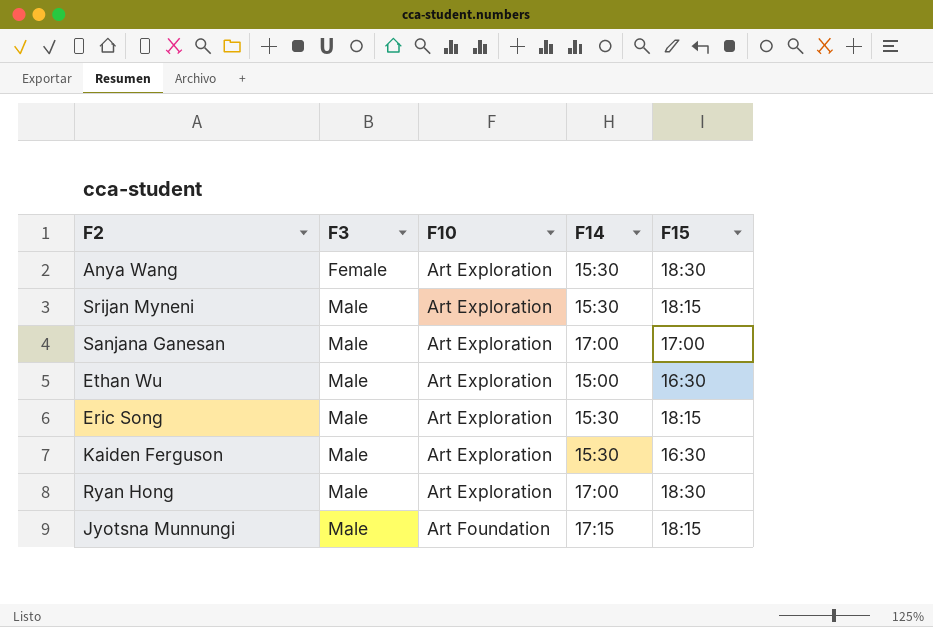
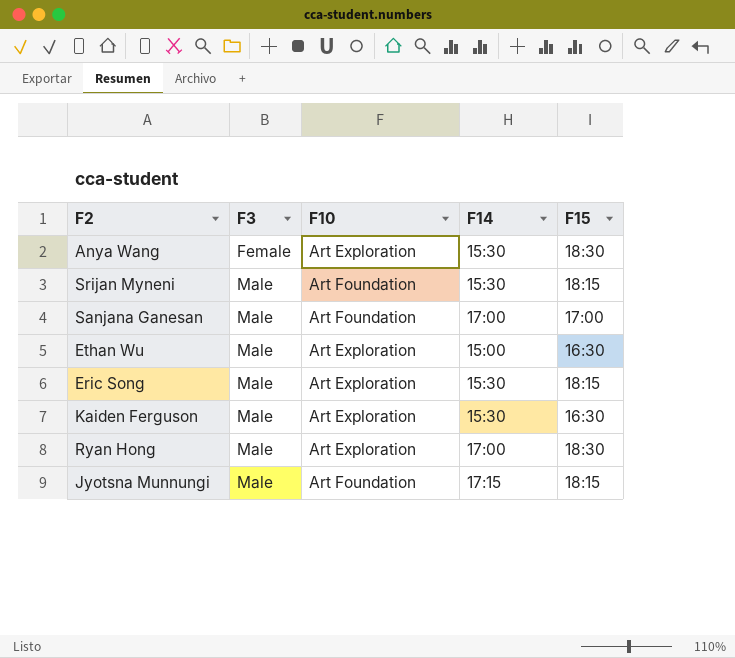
Srijan Myneni | F10: Art Exploration -> Art Foundation
Sanjana Ganesan | F10: Art Exploration -> Art Foundation

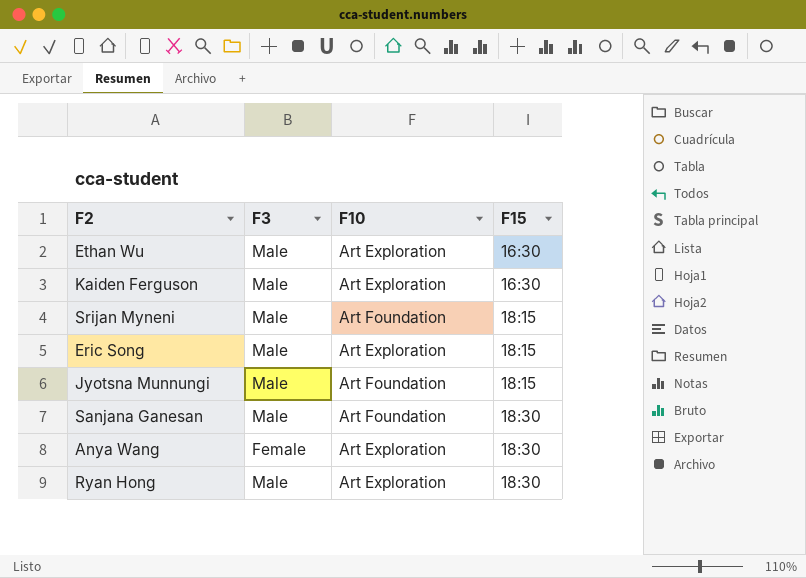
row order: F3 ascending -> F15 ascending
column F14 | position: 4 -> none
Sanjana Ganesan | F15: 17:00 -> 18:30

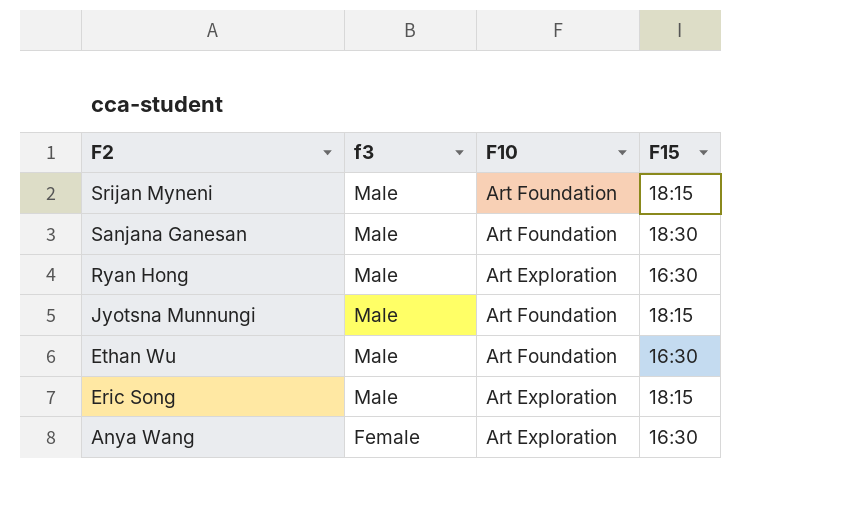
row order: F15 ascending -> F2 descending
column name: F3 -> f3
row Kaiden Ferguson: Male | Art Exploration | 16:30 -> none
Ryan Hong | F15: 18:30 -> 16:30
Ethan Wu | F10: Art Exploration -> Art Foundation
Anya Wang | F15: 18:30 -> 16:30

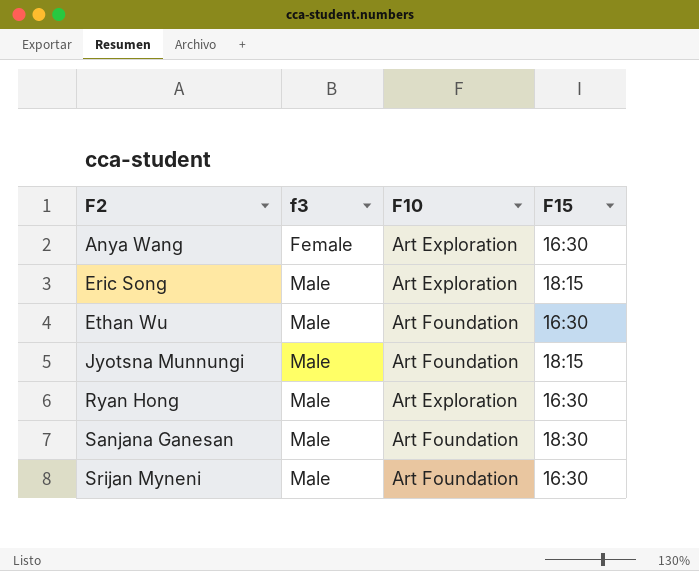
row order: F2 descending -> F2 ascending
Srijan Myneni | F15: 18:15 -> 16:30

